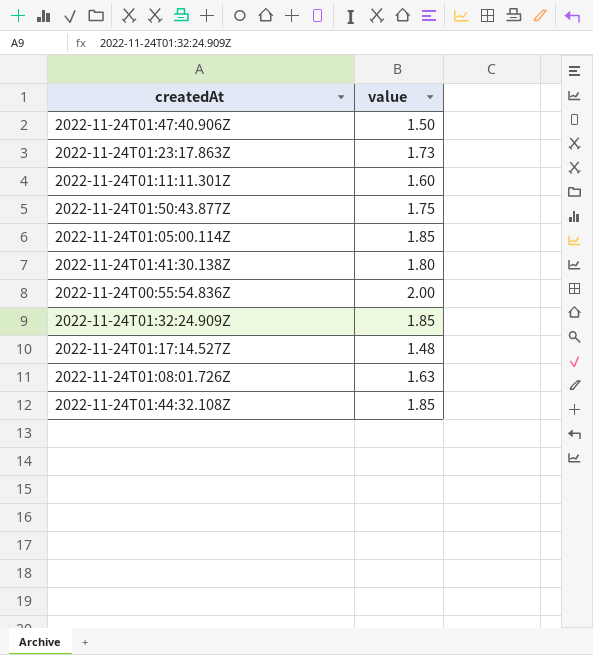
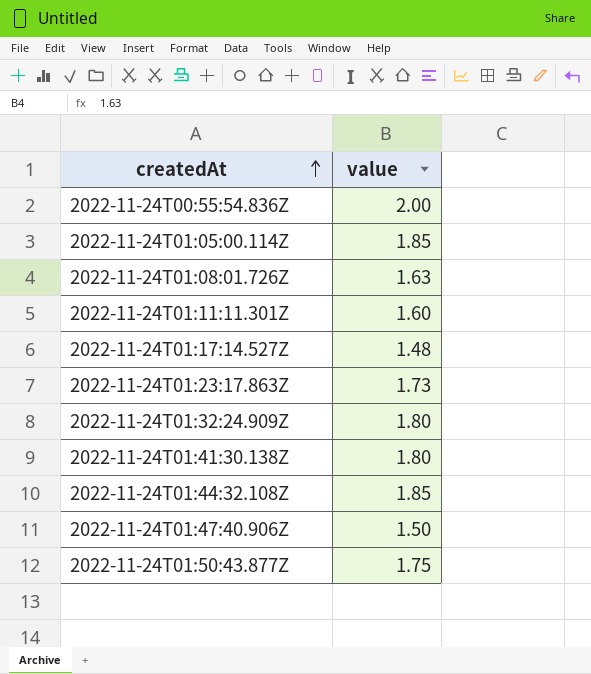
row order: none -> createdAt ascending
2022-11-24T01:32:24.909Z | value: 1.85 -> 1.80

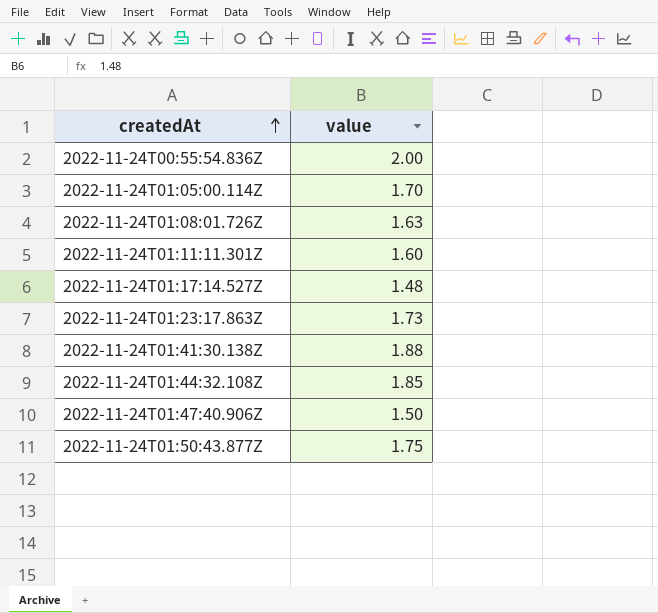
row 2022-11-24T01:32:24.909Z: 1.80 -> none
2022-11-24T01:05:00.114Z | value: 1.85 -> 1.70
2022-11-24T01:41:30.138Z | value: 1.80 -> 1.88

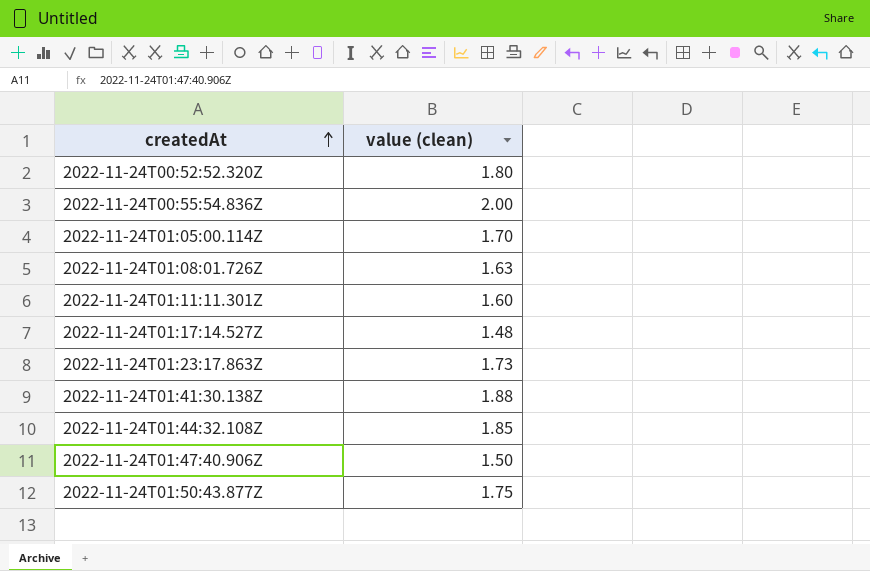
column name: value -> value (clean)
row 2022-11-24T00:52:52.320Z: none -> 1.80

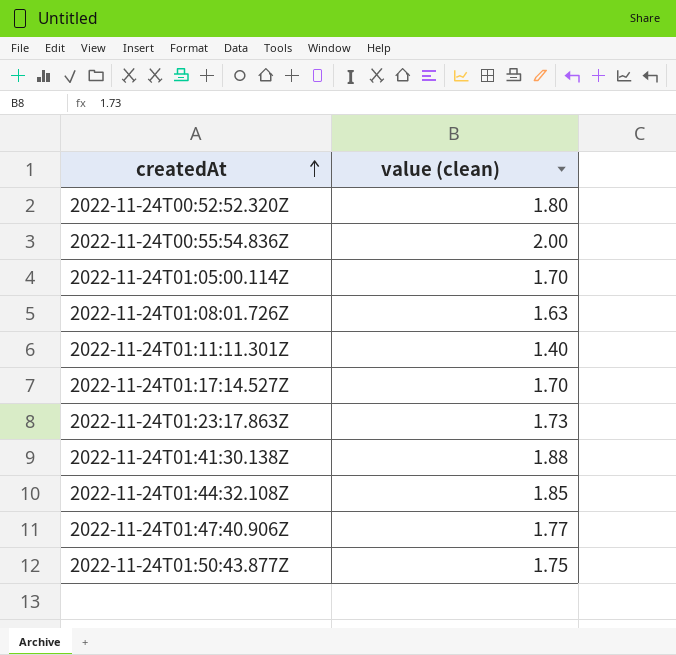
2022-11-24T01:11:11.301Z | value (clean): 1.60 -> 1.40
2022-11-24T01:17:14.527Z | value (clean): 1.48 -> 1.70
2022-11-24T01:47:40.906Z | value (clean): 1.50 -> 1.77

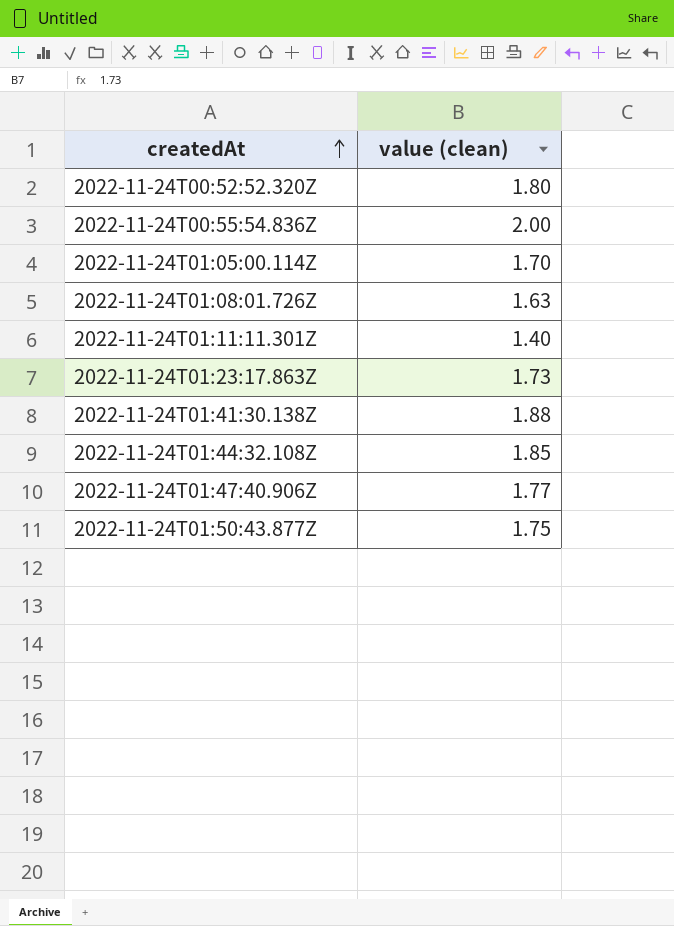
row 2022-11-24T01:17:14.527Z: 1.70 -> none

